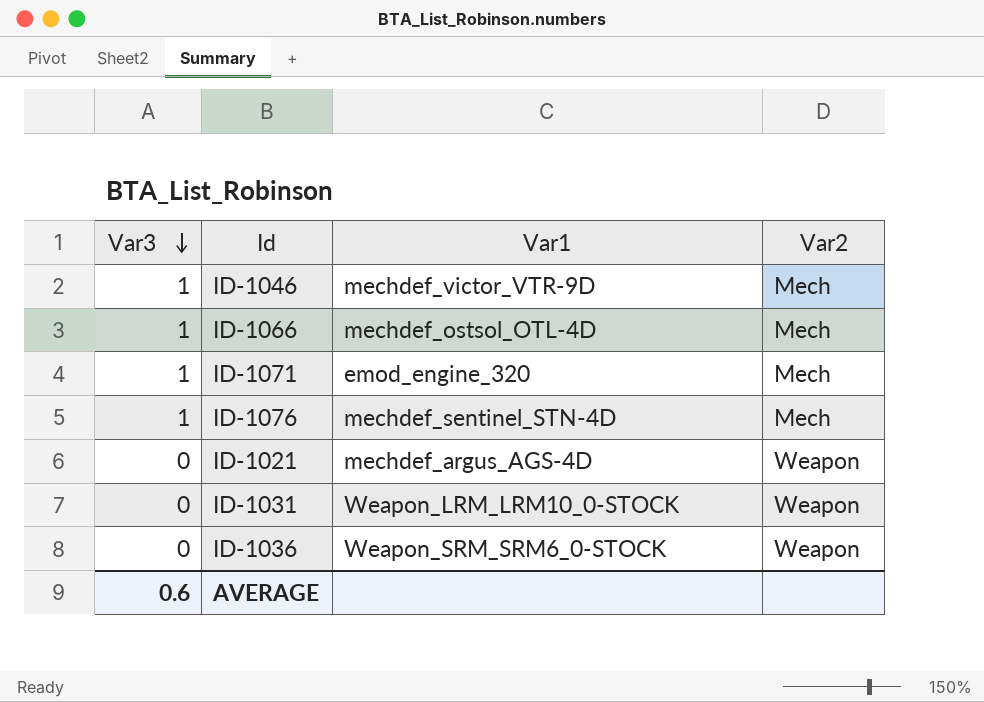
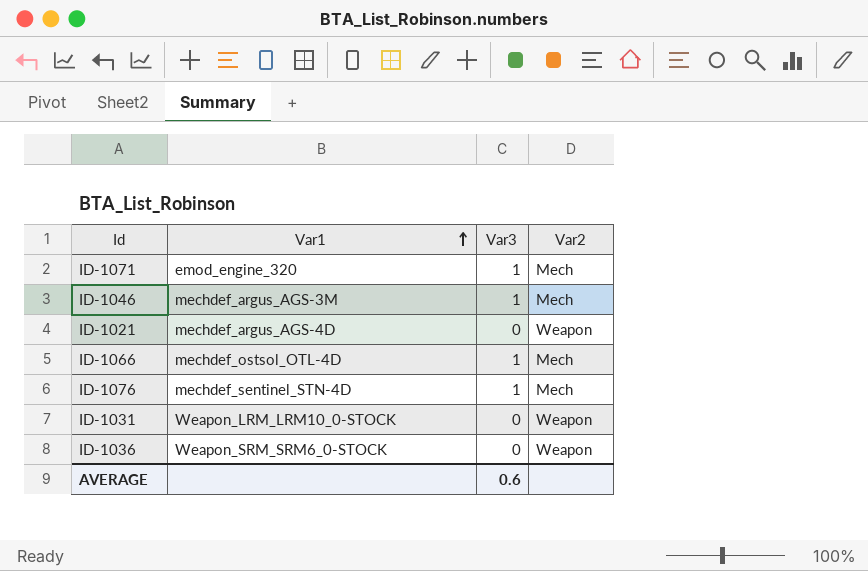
row order: Var3 descending -> Var1 ascending
column Var3 | position: 1 -> 3
ID-1046 | Var1: mechdef_victor_VTR-9D -> mechdef_argus_AGS-3M

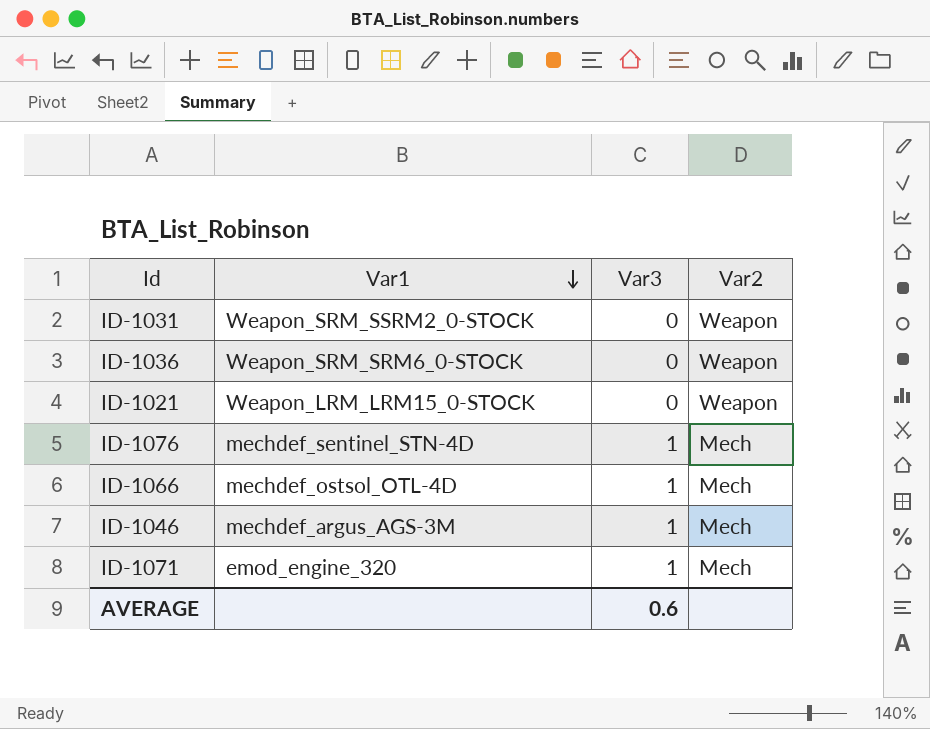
row order: Var1 ascending -> Var1 descending
ID-1031 | Var1: Weapon_LRM_LRM10_0-STOCK -> Weapon_SRM_SSRM2_0-STOCK
ID-1021 | Var1: mechdef_argus_AGS-4D -> Weapon_LRM_LRM15_0-STOCK

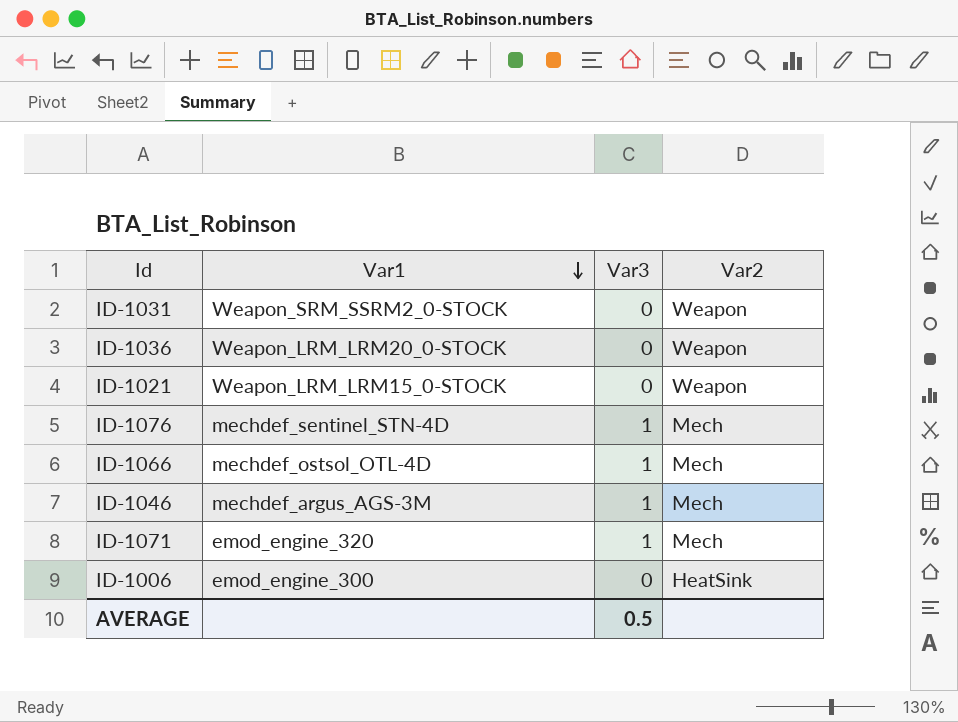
ID-1036 | Var1: Weapon_SRM_SRM6_0-STOCK -> Weapon_LRM_LRM20_0-STOCK
row ID-1006: none -> emod_engine_300 | 0 | HeatSink
AVERAGE | Var3: 0.6 -> 0.5

